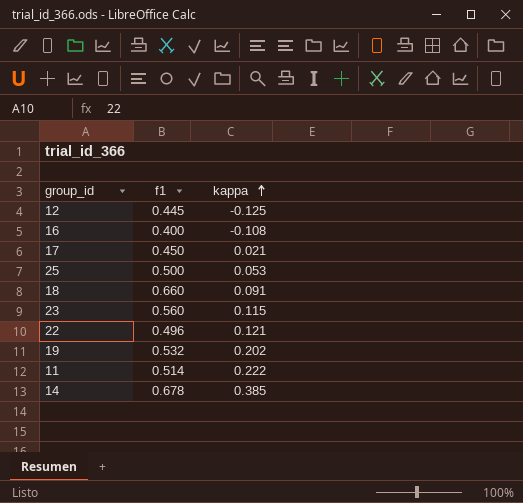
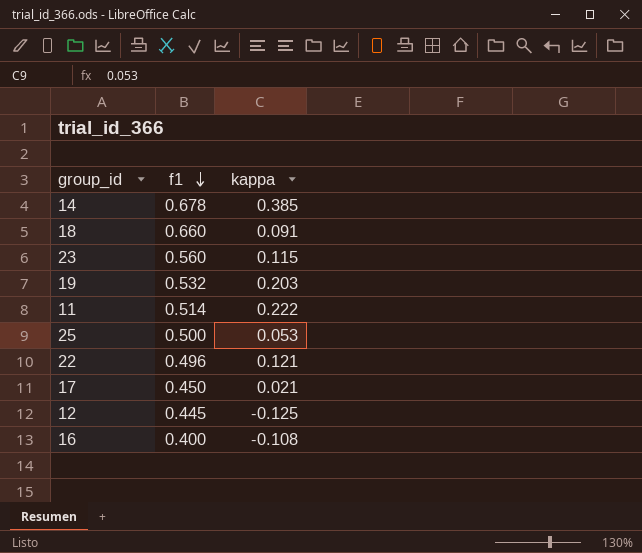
row order: kappa ascending -> f1 descending
19 | kappa: 0.202 -> 0.203

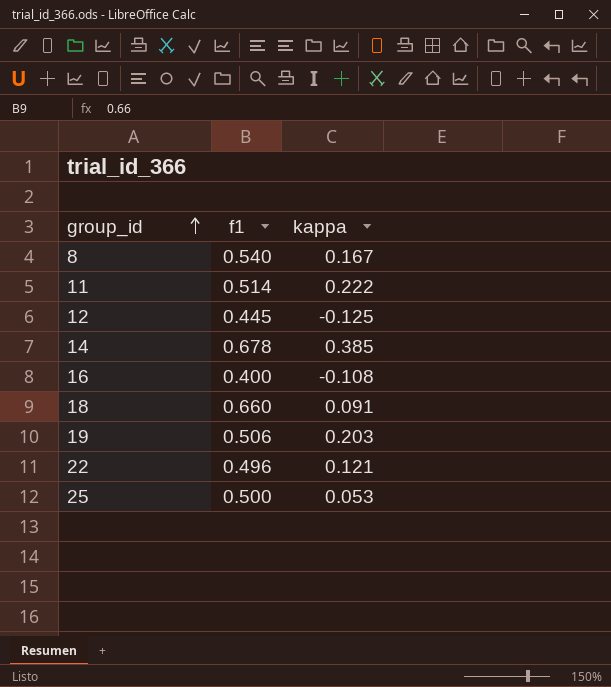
row order: f1 descending -> group_id ascending
row 23: 0.560 | 0.115 -> none
row 17: 0.450 | 0.021 -> none
row 8: none -> 0.540 | 0.167
19 | f1: 0.532 -> 0.506

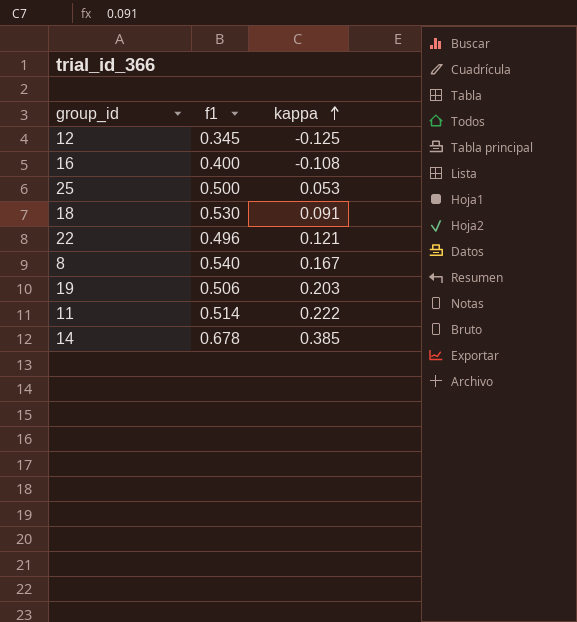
row order: group_id ascending -> kappa ascending
12 | f1: 0.445 -> 0.345
18 | f1: 0.660 -> 0.530

